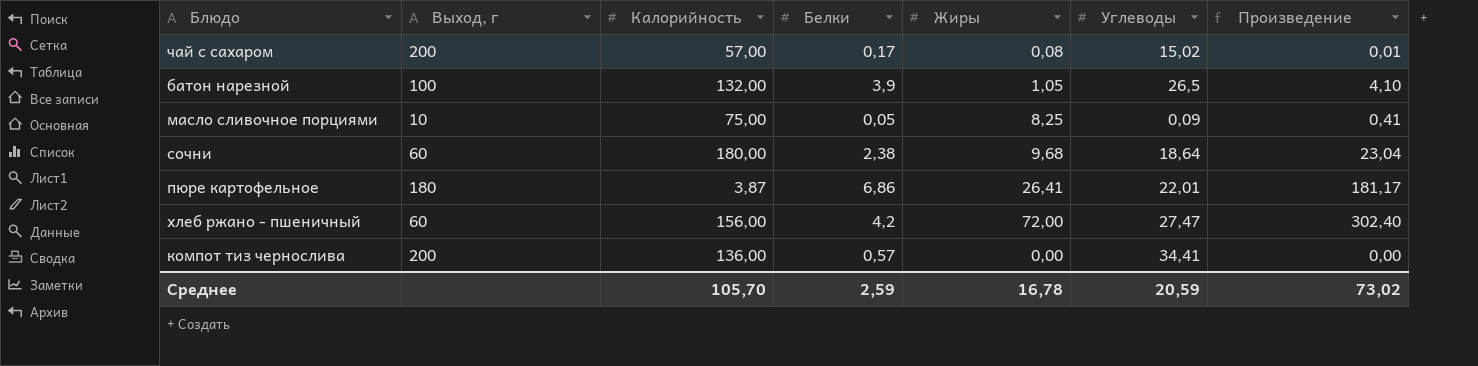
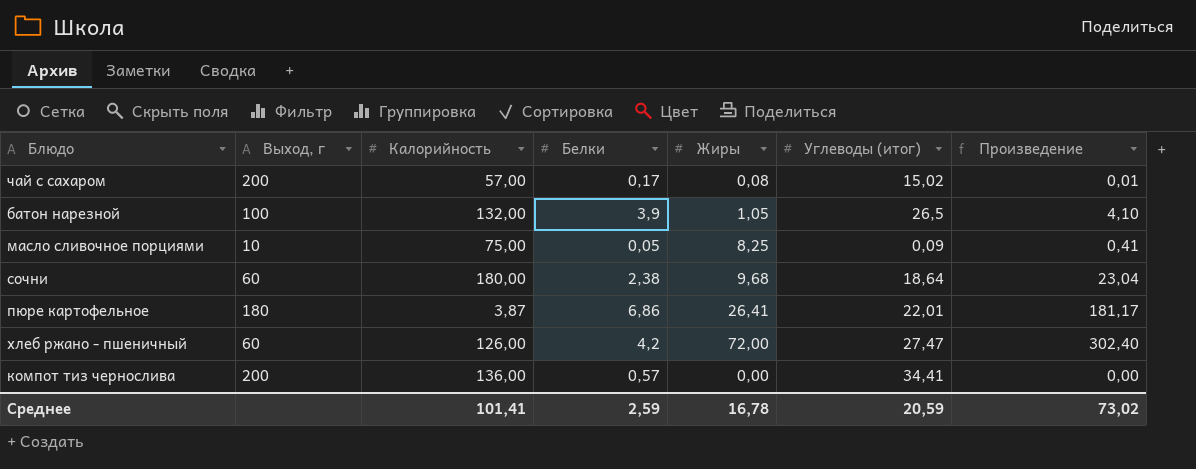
column name: Углеводы -> Углеводы (итог)
хлеб ржано - пшеничный | Калорийность: 156,00 -> 126,00
Среднее | Калорийность: 105,70 -> 101,41

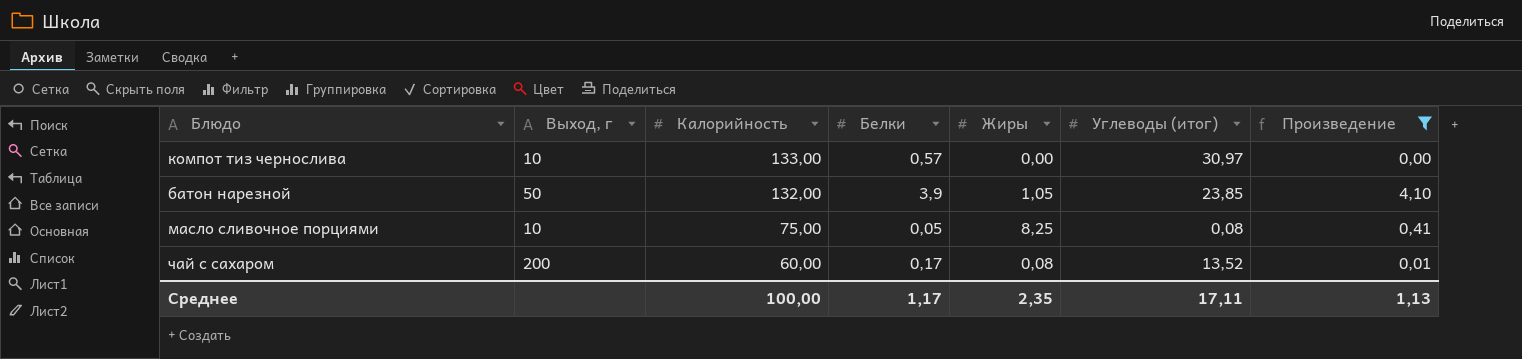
filter: none -> Произведение <= 4,10
row order: none -> Калорийность descending
компот тиз чернослива | Выход, г: 200 -> 10
компот тиз чернослива | Калорийность: 136,00 -> 133,00
компот тиз чернослива | Углеводы (итог): 34,41 -> 30,97
батон нарезной | Выход, г: 100 -> 50
батон нарезной | Углеводы (итог): 26,5 -> 23,85
масло сливочное порциями | Углеводы (итог): 0,09 -> 0,08
чай с сахаром | Калорийность: 57,00 -> 60,00
чай с сахаром | Углеводы (итог): 15,02 -> 13,52
Среднее | Калорийность: 101,41 -> 100,00
Среднее | Белки: 2,59 -> 1,17
Среднее | Жиры: 16,78 -> 2,35
Среднее | Углеводы (итог): 20,59 -> 17,11
Среднее | Произведение: 73,02 -> 1,13

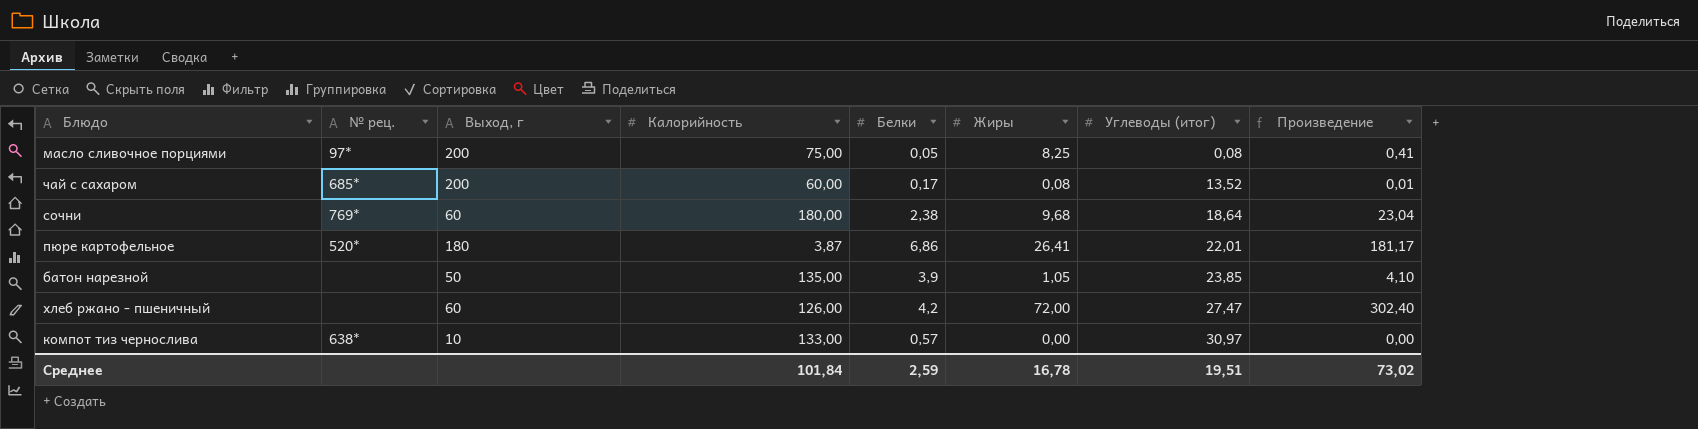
filter: Произведение <= 4,10 -> none
row order: Калорийность descending -> Углеводы (итог) ascending
column № рец. | position: none -> 2
масло сливочное порциями | Выход, г: 10 -> 200
батон нарезной | Калорийность: 132,00 -> 135,00
Среднее | Калорийность: 100,00 -> 101,84
Среднее | Белки: 1,17 -> 2,59
Среднее | Жиры: 2,35 -> 16,78
Среднее | Углеводы (итог): 17,11 -> 19,51
Среднее | Произведение: 1,13 -> 73,02

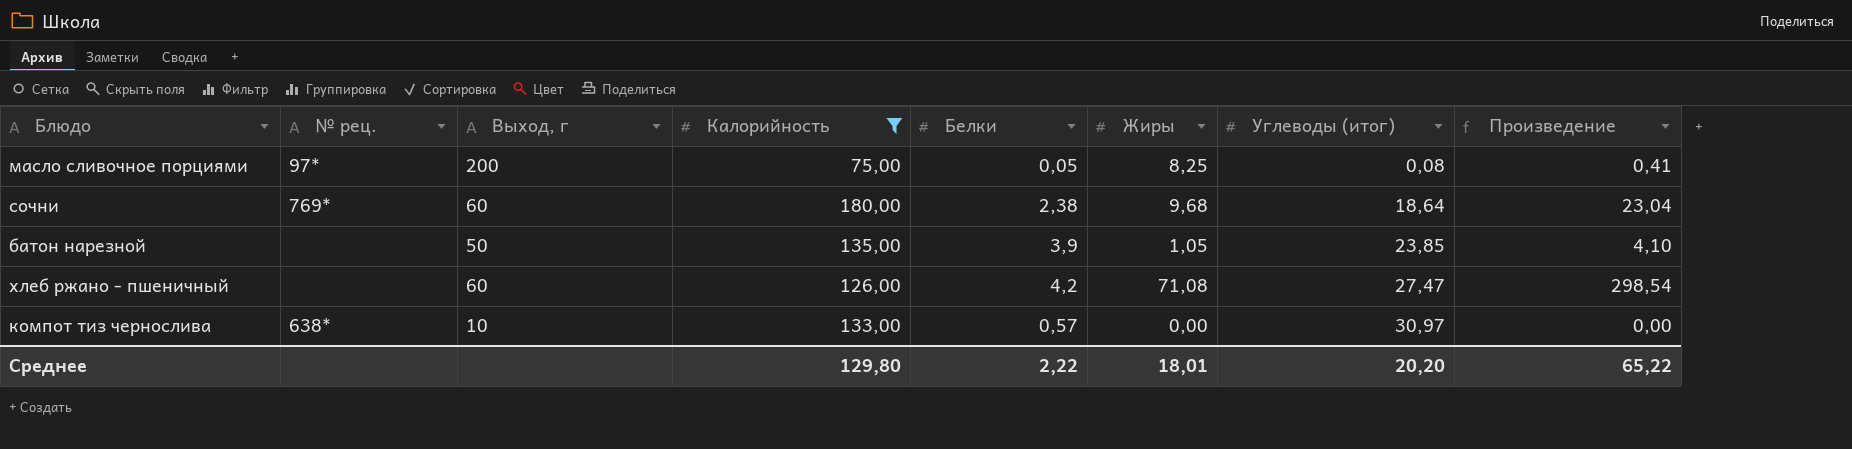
filter: none -> Калорийность >= 75,00
хлеб ржано - пшеничный | Жиры: 72,00 -> 71,08
хлеб ржано - пшеничный | Произведение: 302,40 -> 298,54
Среднее | Калорийность: 101,84 -> 129,80
Среднее | Белки: 2,59 -> 2,22
Среднее | Жиры: 16,78 -> 18,01
Среднее | Углеводы (итог): 19,51 -> 20,20
Среднее | Произведение: 73,02 -> 65,22

